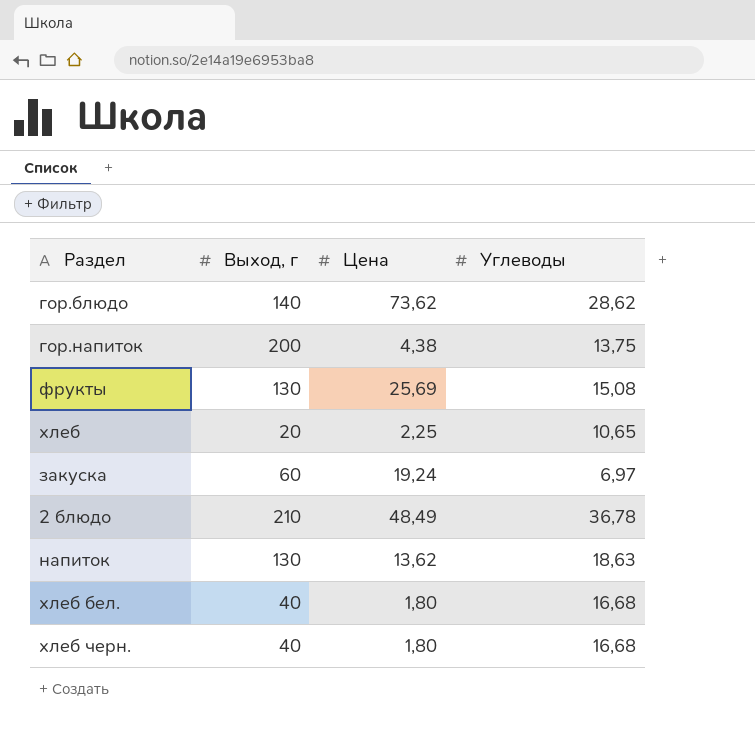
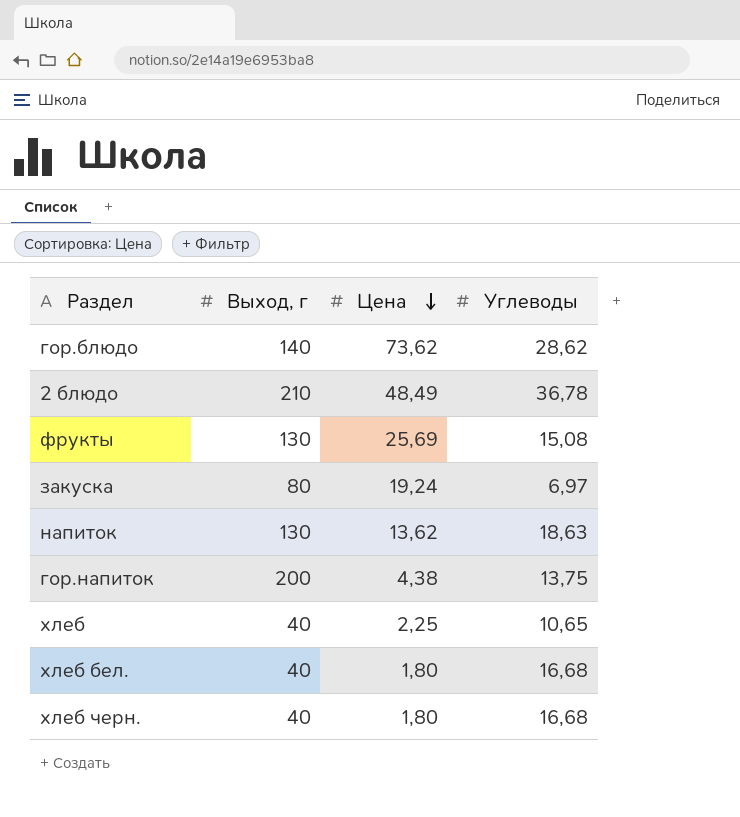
row order: none -> Цена descending
закуска | Выход, г: 60 -> 80
хлеб | Выход, г: 20 -> 40

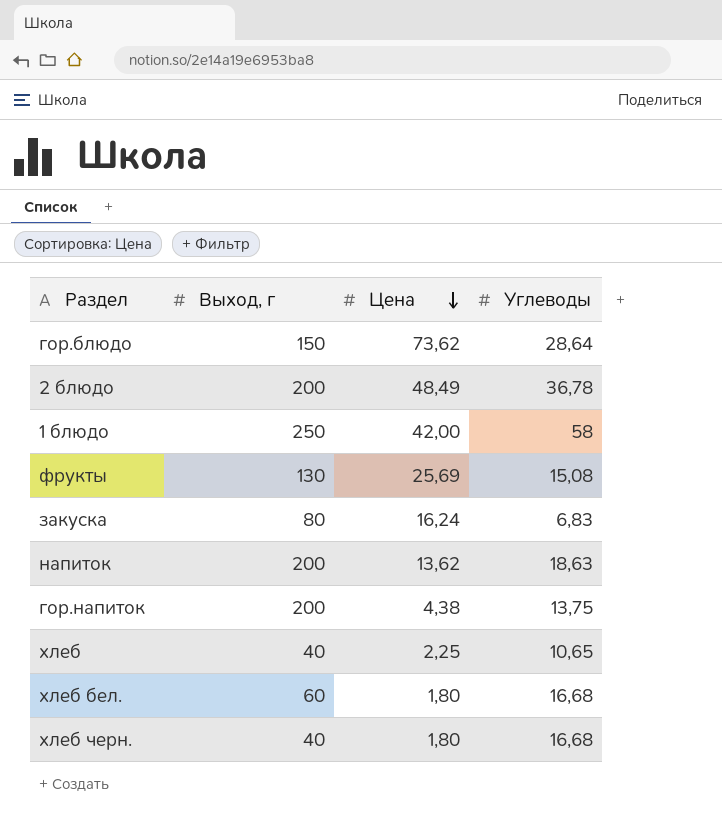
гор.блюдо | Выход, г: 140 -> 150
гор.блюдо | Углеводы: 28,62 -> 28,64
2 блюдо | Выход, г: 210 -> 200
row 1 блюдо: none -> 250 | 42,00 | 58
закуска | Цена: 19,24 -> 16,24
закуска | Углеводы: 6,97 -> 6,83
напиток | Выход, г: 130 -> 200
хлеб бел. | Выход, г: 40 -> 60

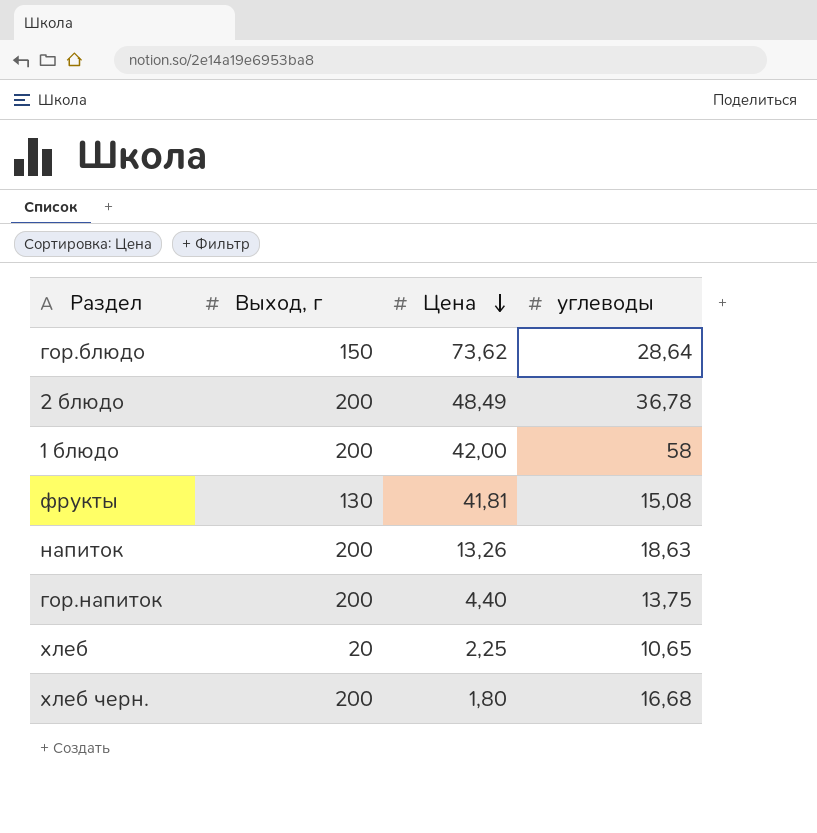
column name: Углеводы -> углеводы
row закуска: 80 | 16,24 | 6,83 -> none
row хлеб бел.: 60 | 1,80 | 16,68 -> none
1 блюдо | Выход, г: 250 -> 200
фрукты | Цена: 25,69 -> 41,81
напиток | Цена: 13,62 -> 13,26
гор.напиток | Цена: 4,38 -> 4,40
хлеб | Выход, г: 40 -> 20
хлеб черн. | Выход, г: 40 -> 200

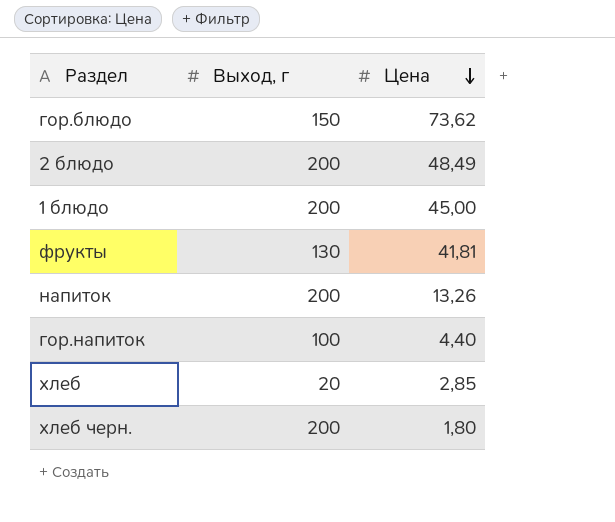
column углеводы | position: 4 -> none
1 блюдо | Цена: 42,00 -> 45,00
гор.напиток | Выход, г: 200 -> 100
хлеб | Цена: 2,25 -> 2,85

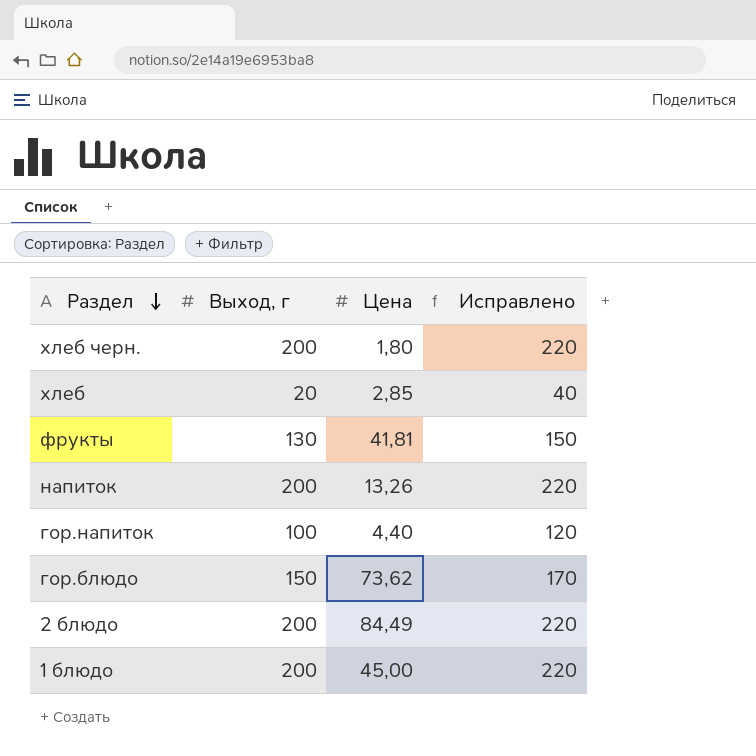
row order: Цена descending -> Раздел descending
column Исправлено | formula: none -> [Выход, г] + 20
2 блюдо | Цена: 48,49 -> 84,49

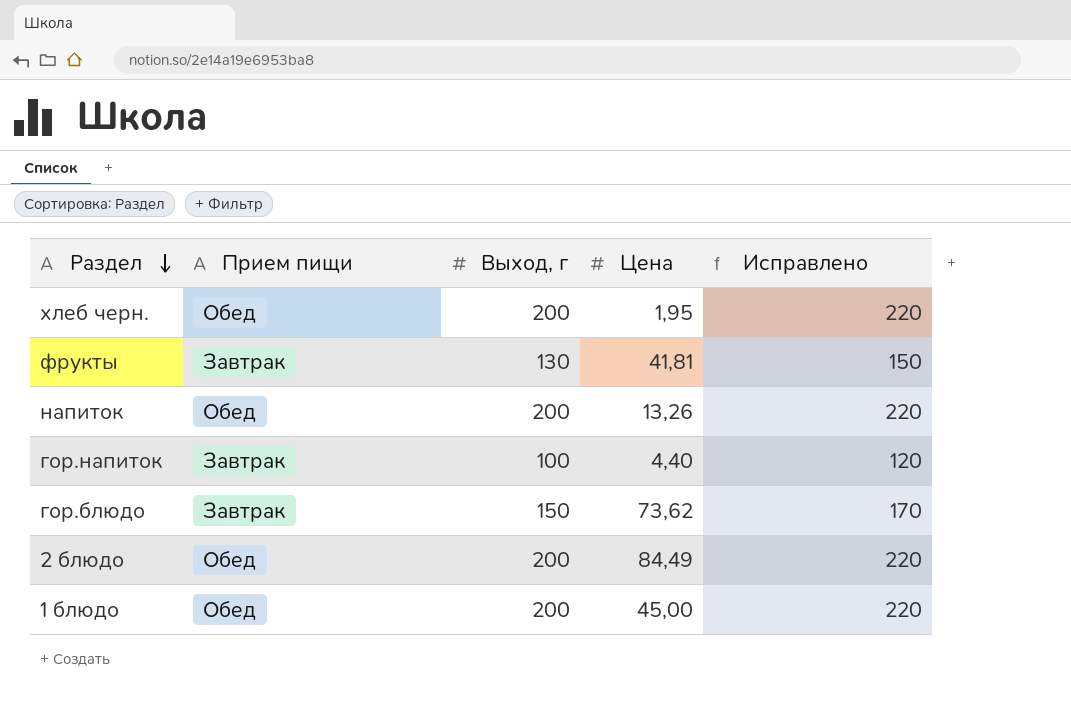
column Прием пищи | position: none -> 2
row хлеб: 20 | 2,85 | 40 -> none
хлеб черн. | Цена: 1,80 -> 1,95

